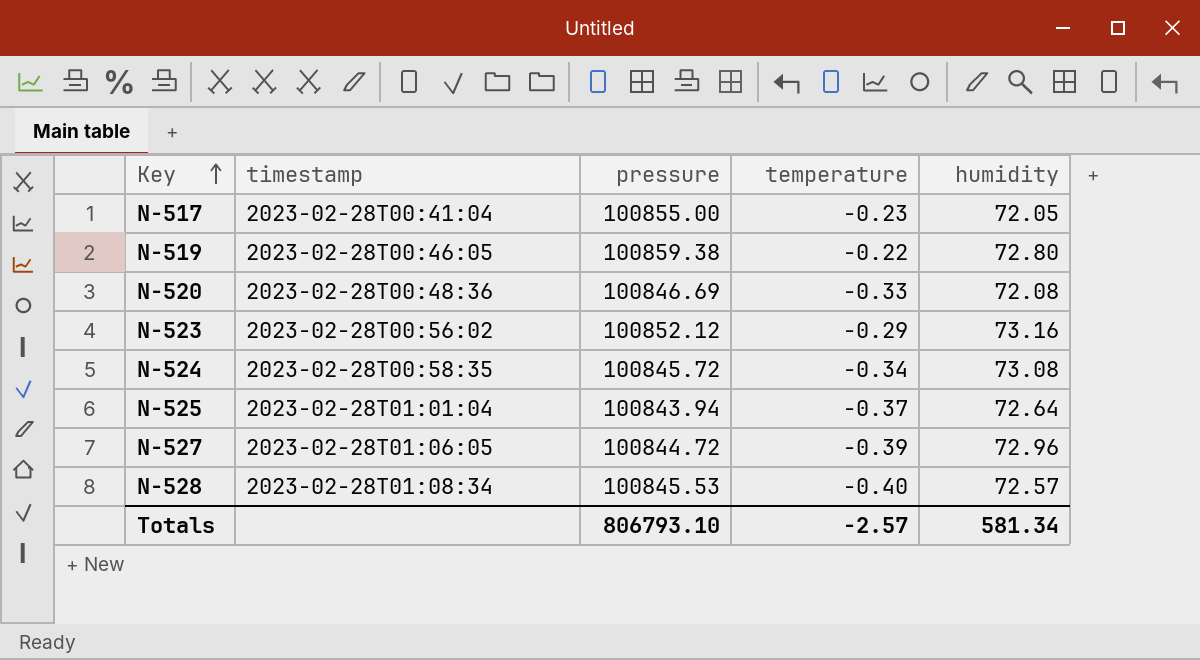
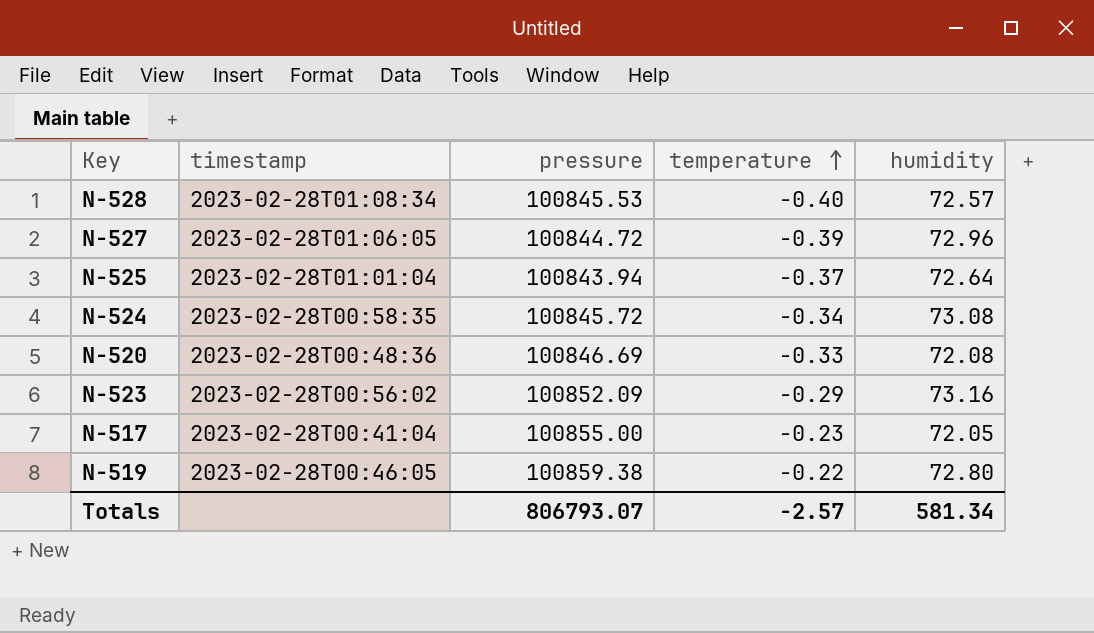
row order: Key ascending -> temperature ascending
N-523 | pressure: 100852.12 -> 100852.09
Totals | pressure: 806793.10 -> 806793.07

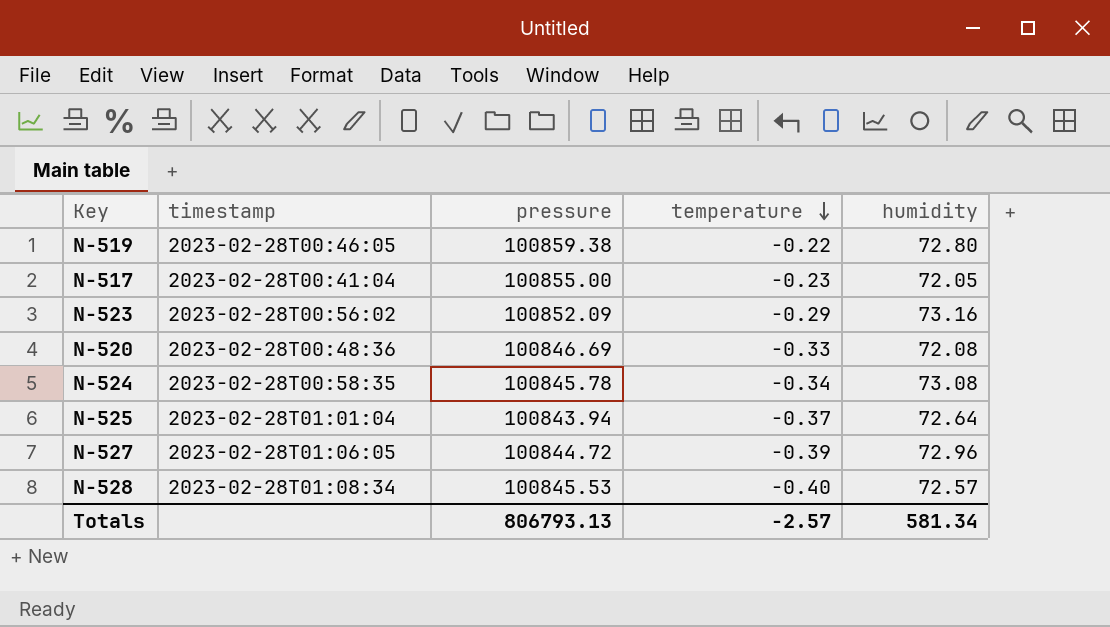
row order: temperature ascending -> temperature descending
N-524 | pressure: 100845.72 -> 100845.78
Totals | pressure: 806793.07 -> 806793.13

